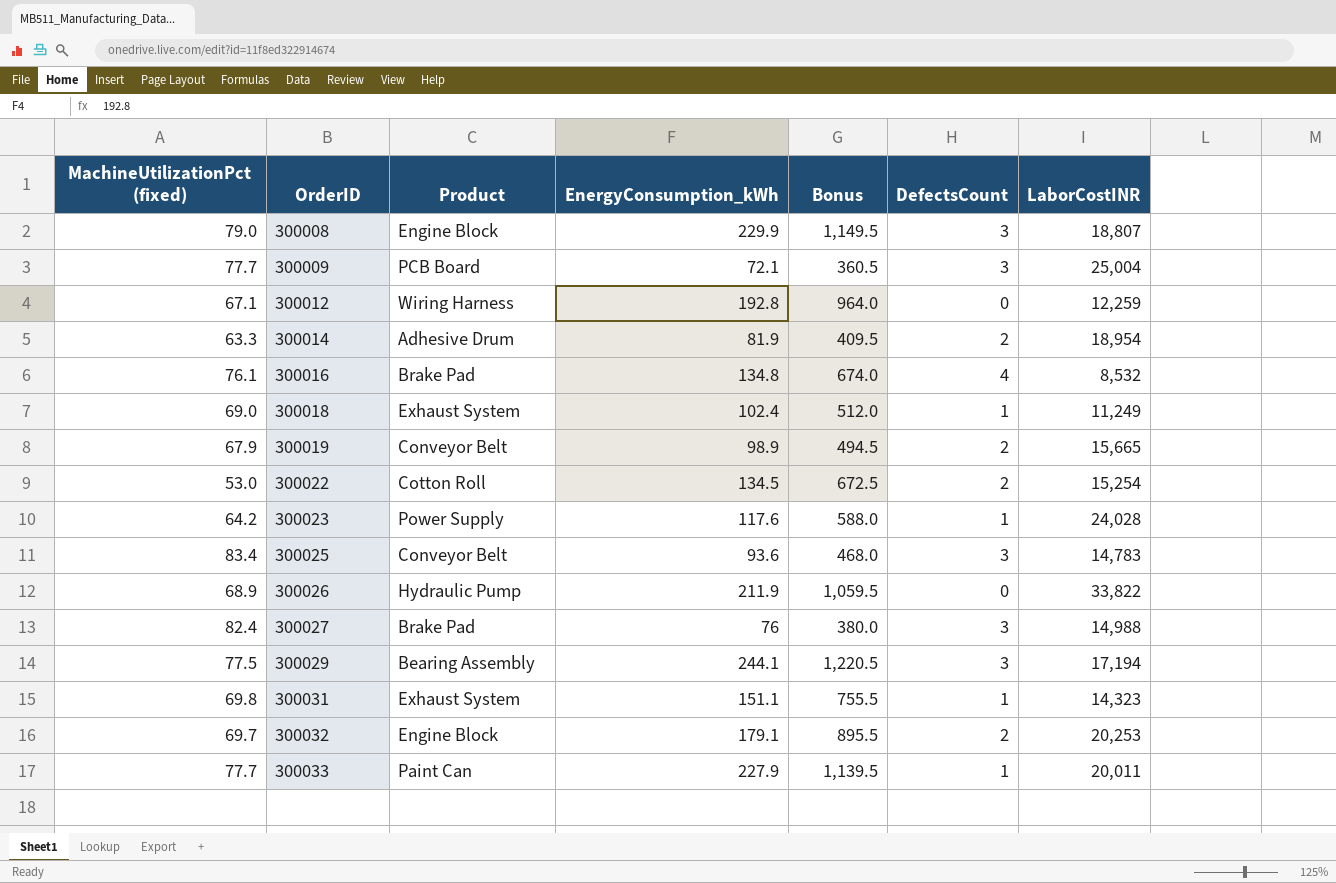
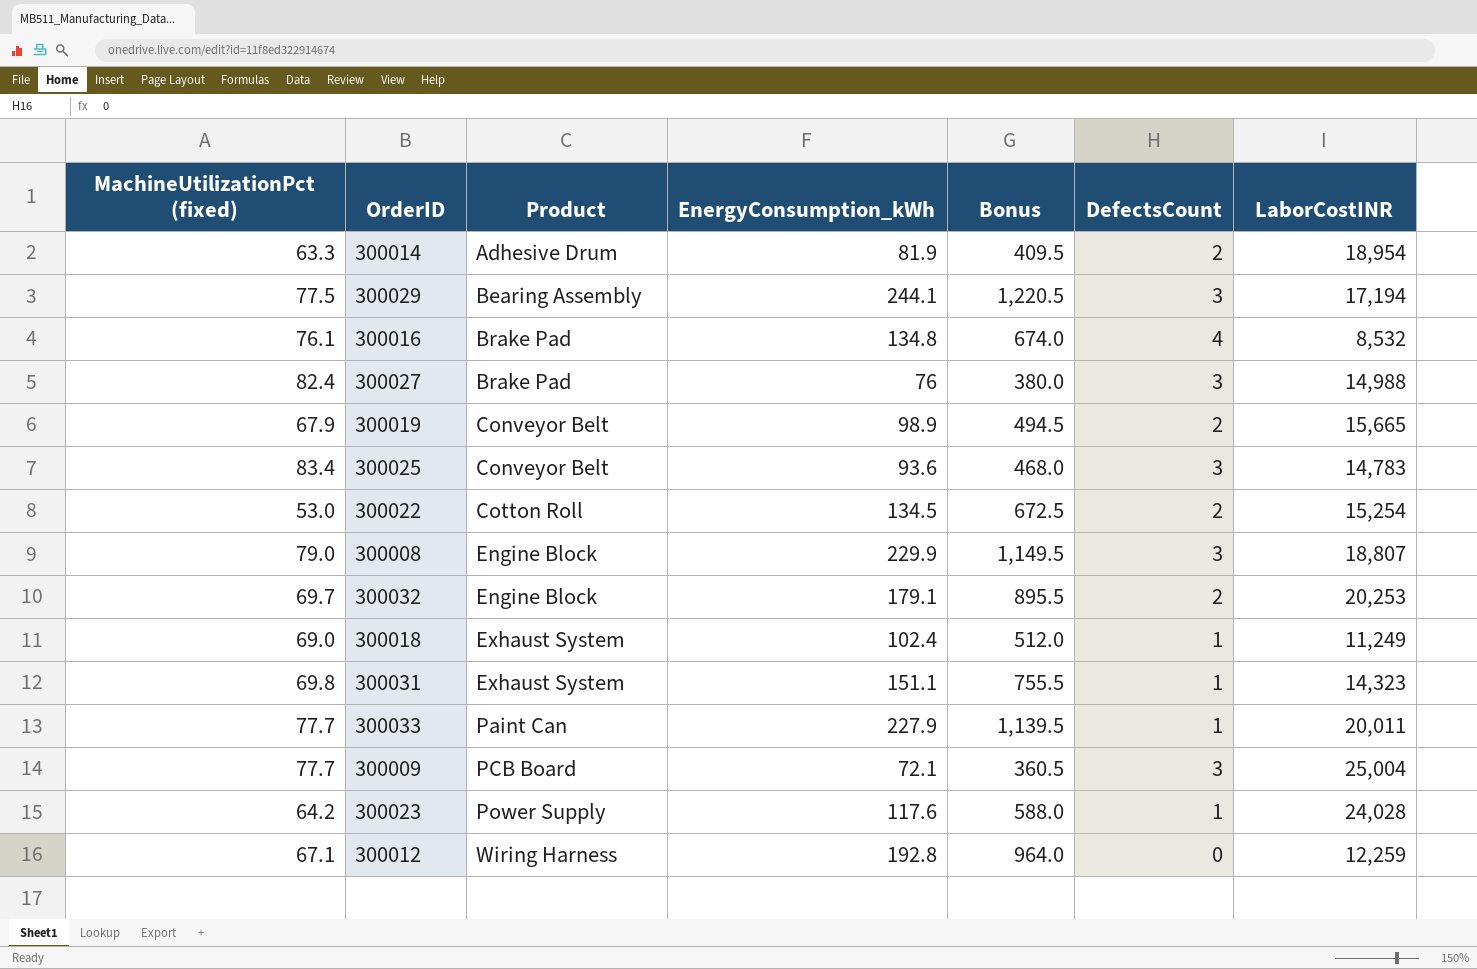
row order: OrderID ascending -> Product ascending
row 300026: 68.9 | Hydraulic Pump | 211.9 | 1,059.5 | 0 | 33,822 -> none

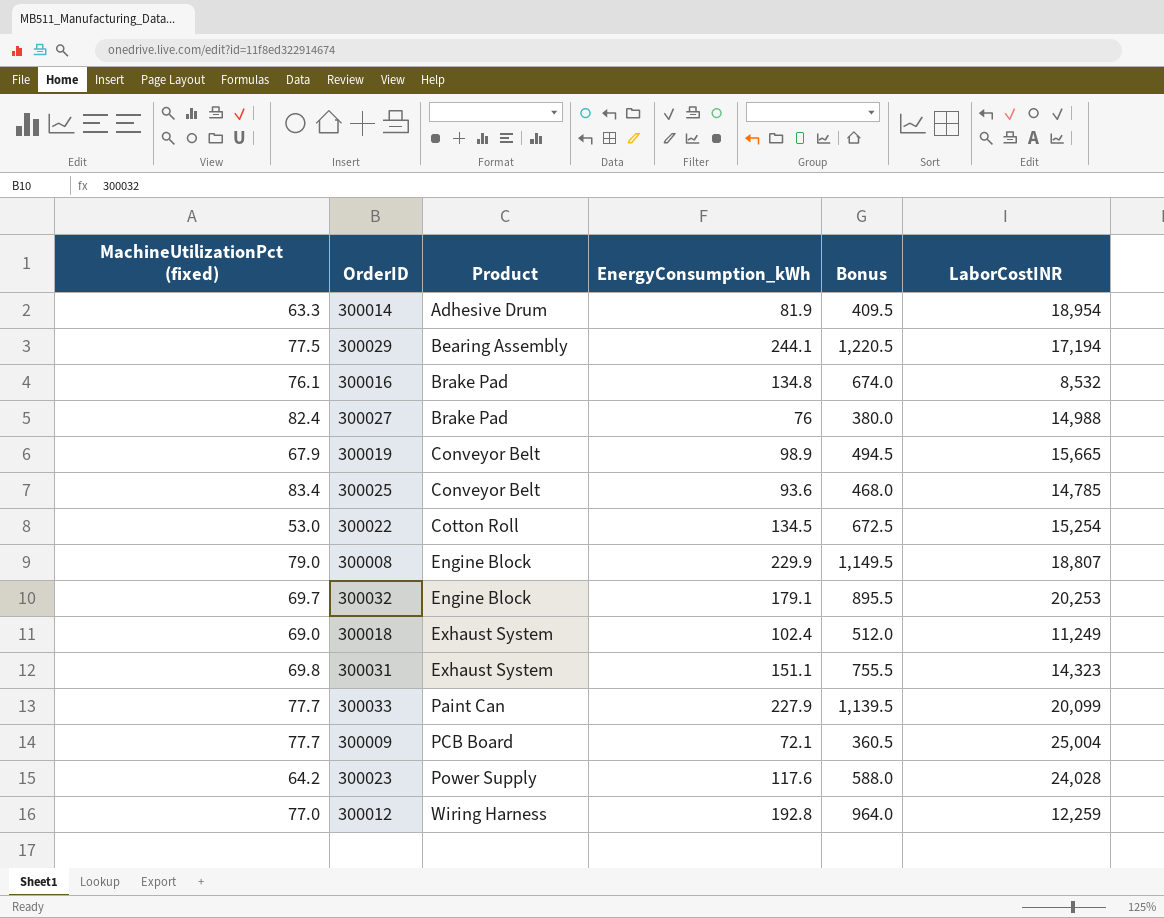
column DefectsCount | position: 6 -> none
300025 | LaborCostINR: 14,783 -> 14,785
300033 | LaborCostINR: 20,011 -> 20,099
300012 | MachineUtilizationPct (fixed): 67.1 -> 77.0

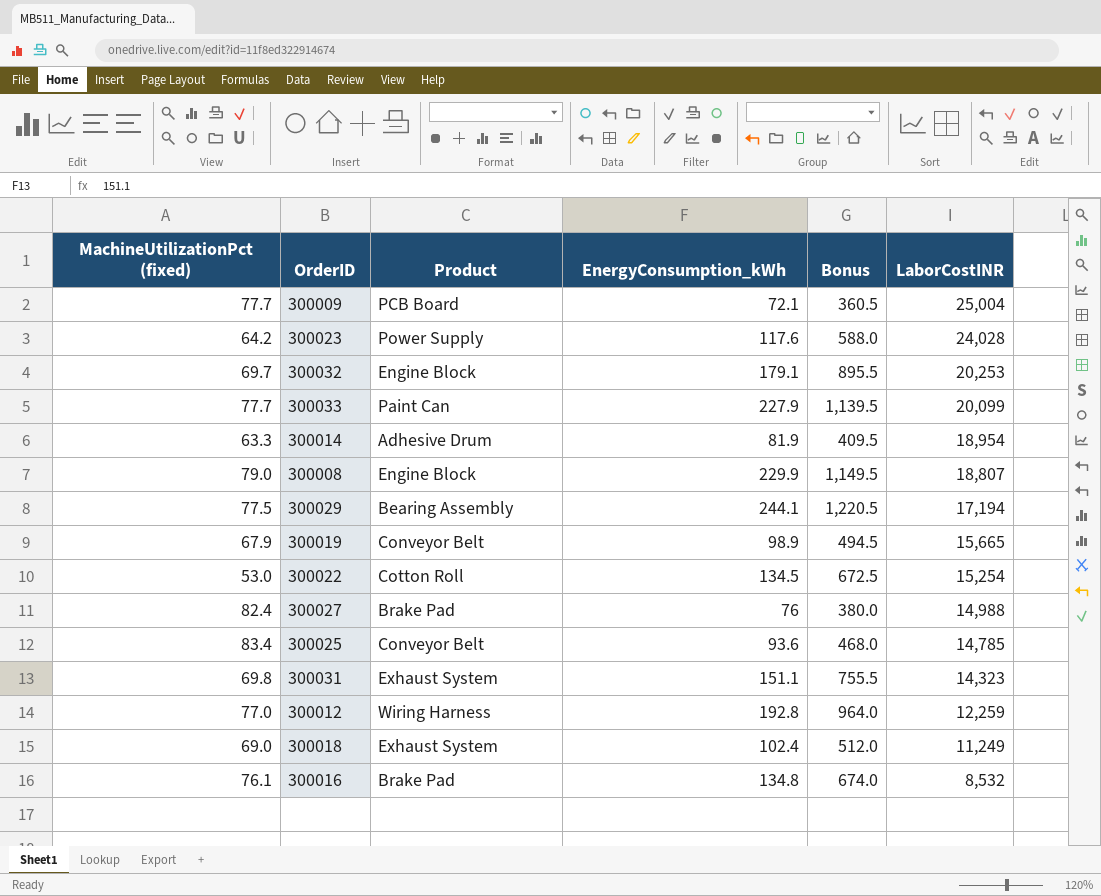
row order: Product ascending -> LaborCostINR descending

